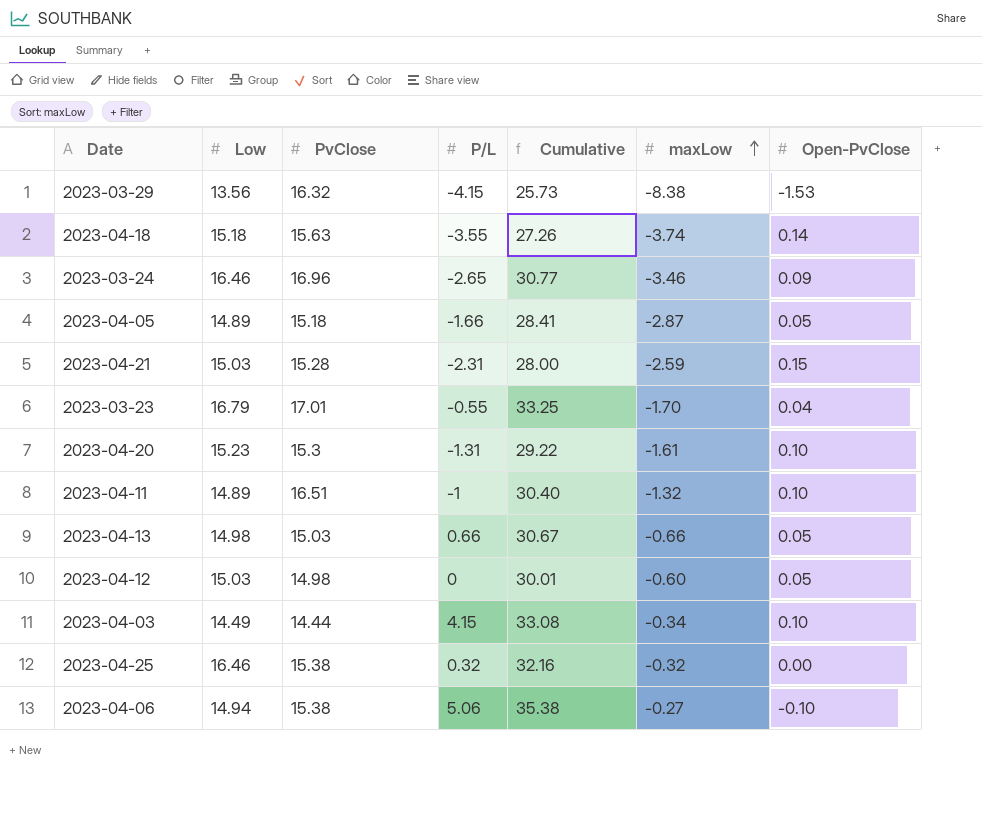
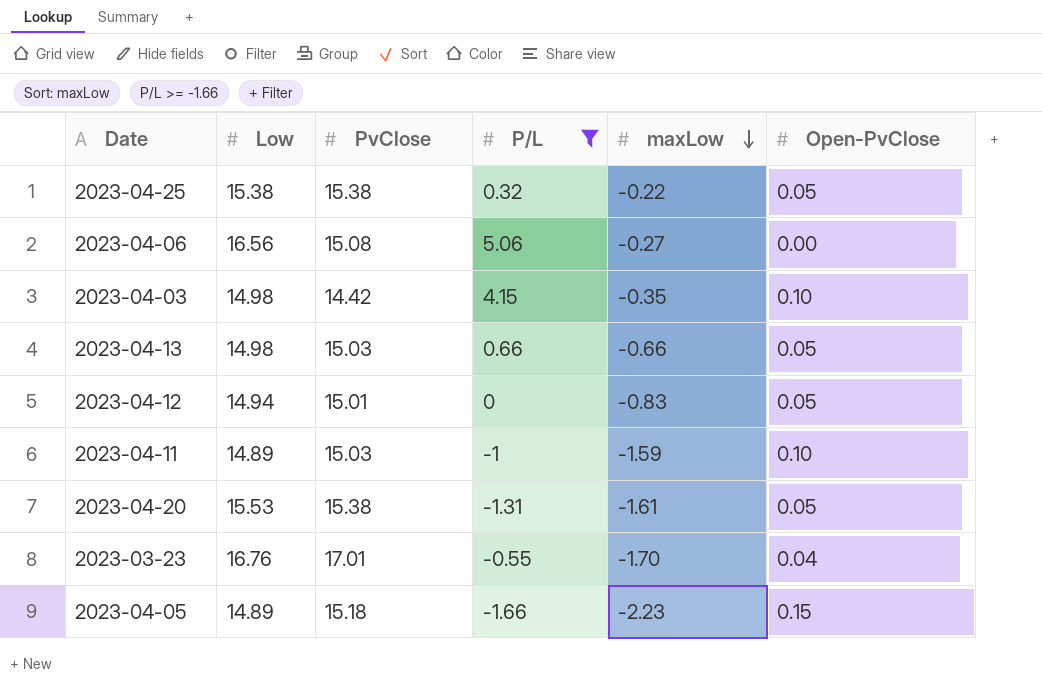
filter: none -> P/L >= -1.66
row order: maxLow ascending -> maxLow descending
column Cumulative | formula: [Low] + [PvClose] + [P/L] -> none
2023-04-25 | Low: 16.46 -> 15.38
2023-04-25 | maxLow: -0.32 -> -0.22
2023-04-25 | Open-PvClose: 0.00 -> 0.05
2023-04-06 | Low: 14.94 -> 16.56
2023-04-06 | PvClose: 15.38 -> 15.08
2023-04-06 | Open-PvClose: -0.10 -> 0.00
2023-04-03 | Low: 14.49 -> 14.98
2023-04-03 | PvClose: 14.44 -> 14.42
2023-04-03 | maxLow: -0.34 -> -0.35
2023-04-12 | Low: 15.03 -> 14.94
2023-04-12 | PvClose: 14.98 -> 15.01
2023-04-12 | maxLow: -0.60 -> -0.83
2023-04-11 | PvClose: 16.51 -> 15.03
2023-04-11 | maxLow: -1.32 -> -1.59
2023-04-20 | Low: 15.23 -> 15.53
2023-04-20 | PvClose: 15.3 -> 15.38
2023-04-20 | Open-PvClose: 0.10 -> 0.05
2023-03-23 | Low: 16.79 -> 16.76
2023-04-05 | maxLow: -2.87 -> -2.23
2023-04-05 | Open-PvClose: 0.05 -> 0.15

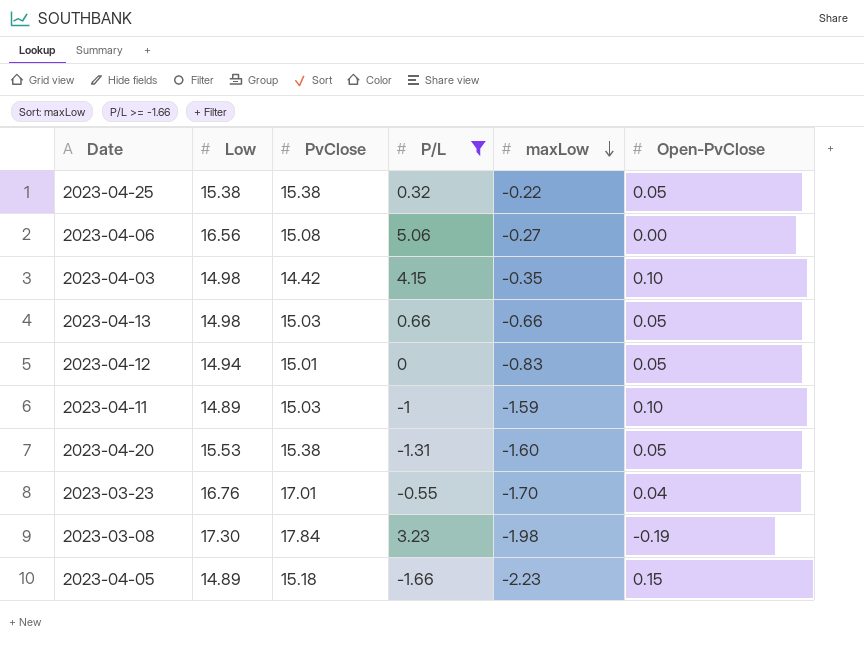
2023-04-20 | maxLow: -1.61 -> -1.60
row 2023-03-08: none -> 17.30 | 17.84 | 3.23 | -1.98 | -0.19

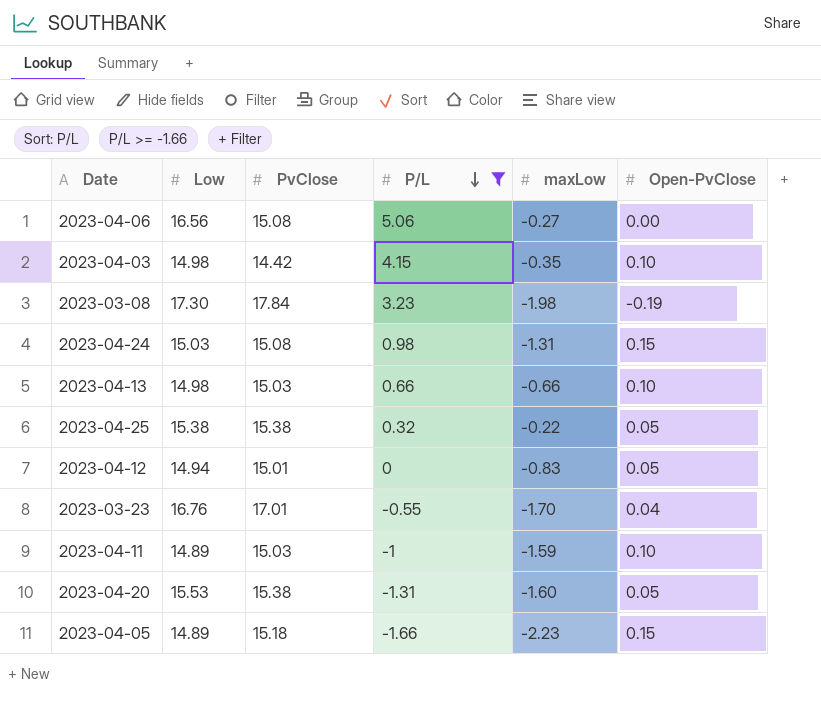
row order: maxLow descending -> P/L descending
row 2023-04-24: none -> 15.03 | 15.08 | 0.98 | -1.31 | 0.15
2023-04-13 | Open-PvClose: 0.05 -> 0.10

